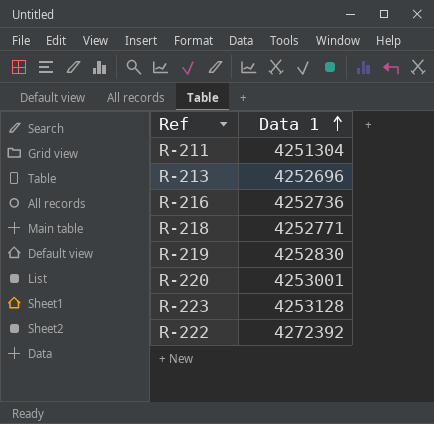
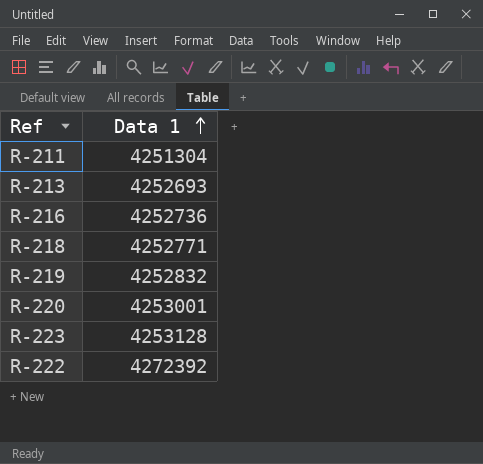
R-213 | Data 1: 4252696 -> 4252693
R-219 | Data 1: 4252830 -> 4252832

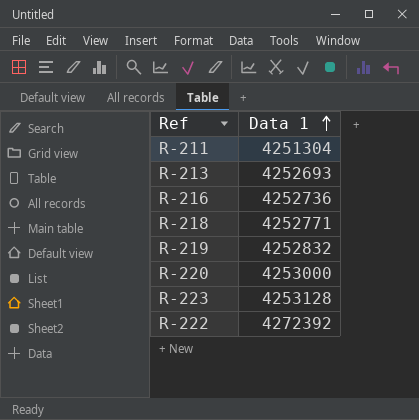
R-220 | Data 1: 4253001 -> 4253000

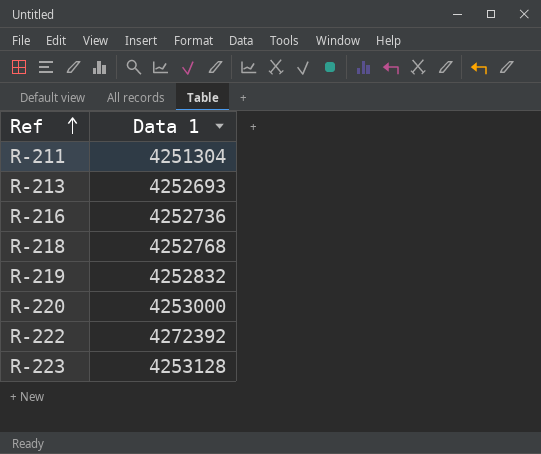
row order: Data 1 ascending -> Ref ascending
R-218 | Data 1: 4252771 -> 4252768

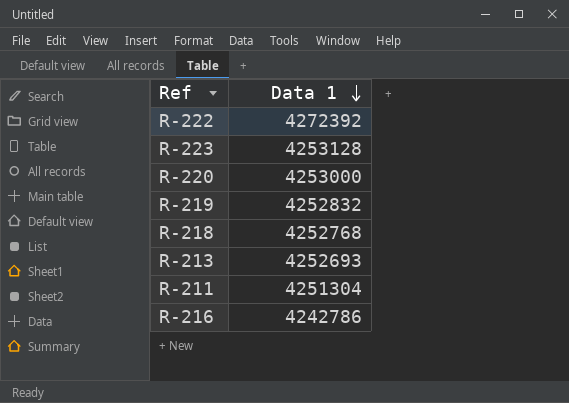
row order: Ref ascending -> Data 1 descending
R-216 | Data 1: 4252736 -> 4242786

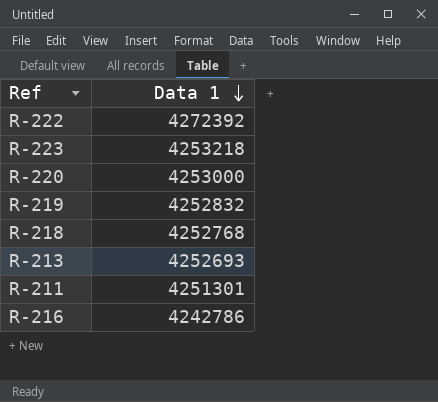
R-223 | Data 1: 4253128 -> 4253218
R-211 | Data 1: 4251304 -> 4251301

